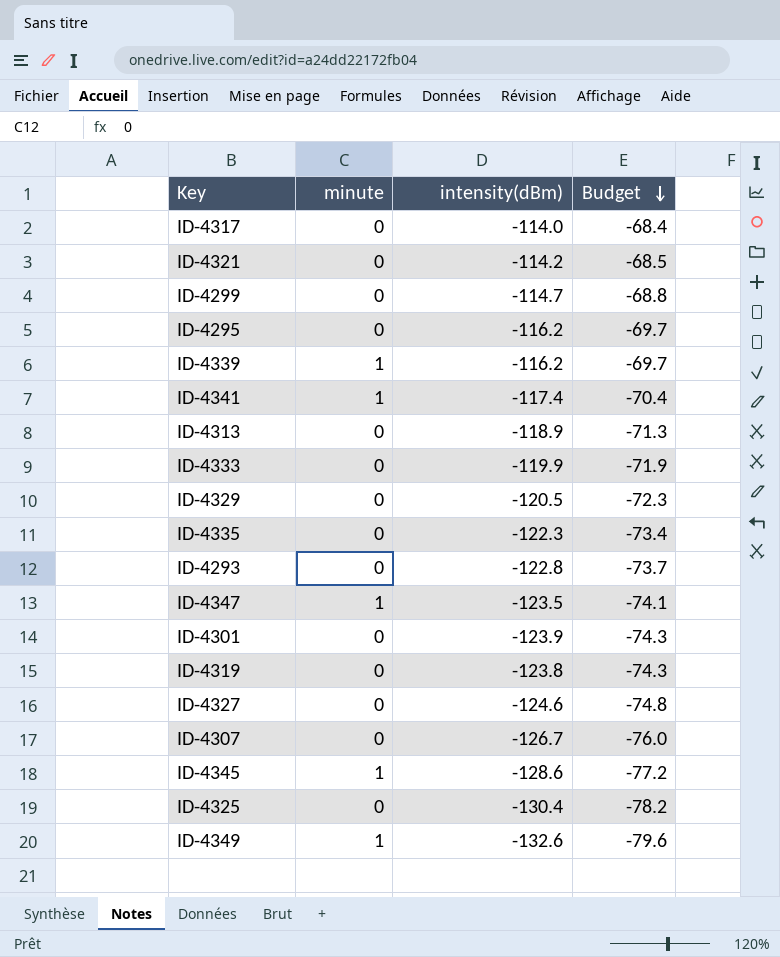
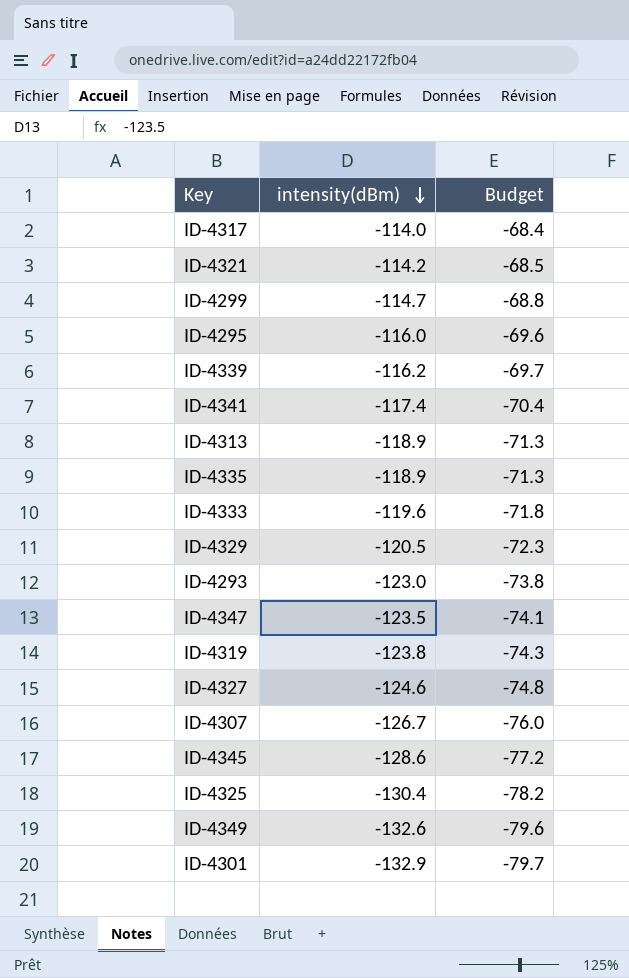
row order: Budget descending -> intensity(dBm) descending
column minute | position: 2 -> none
ID-4295 | intensity(dBm): -116.2 -> -116.0
ID-4295 | Budget: -69.7 -> -69.6
ID-4335 | intensity(dBm): -122.3 -> -118.9
ID-4335 | Budget: -73.4 -> -71.3
ID-4333 | intensity(dBm): -119.9 -> -119.6
ID-4333 | Budget: -71.9 -> -71.8
ID-4293 | intensity(dBm): -122.8 -> -123.0
ID-4293 | Budget: -73.7 -> -73.8
ID-4301 | intensity(dBm): -123.9 -> -132.9
ID-4301 | Budget: -74.3 -> -79.7

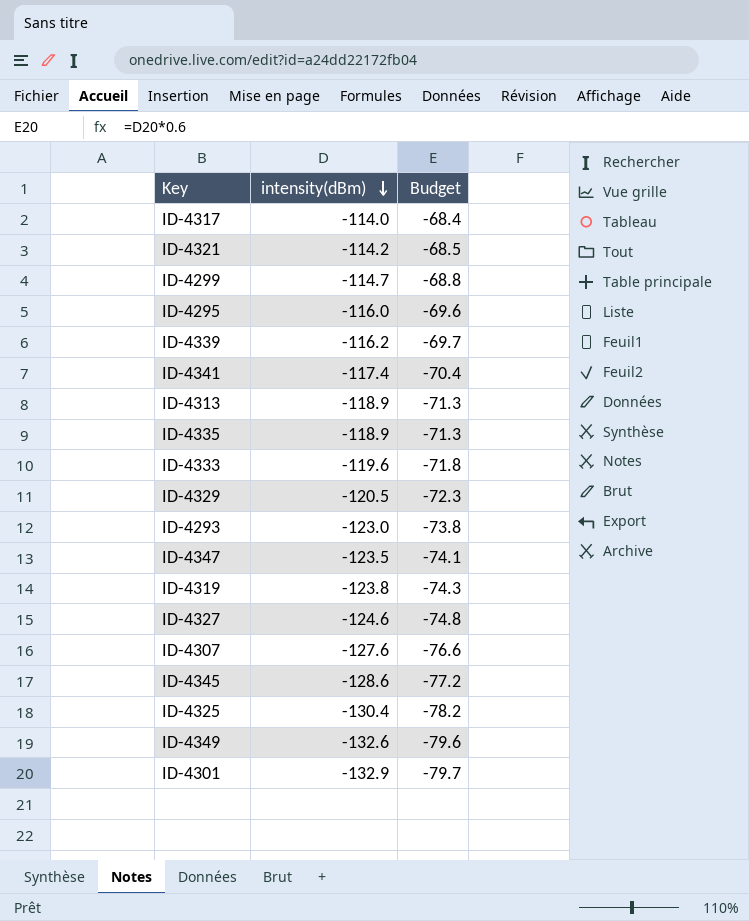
ID-4307 | intensity(dBm): -126.7 -> -127.6
ID-4307 | Budget: -76.0 -> -76.6

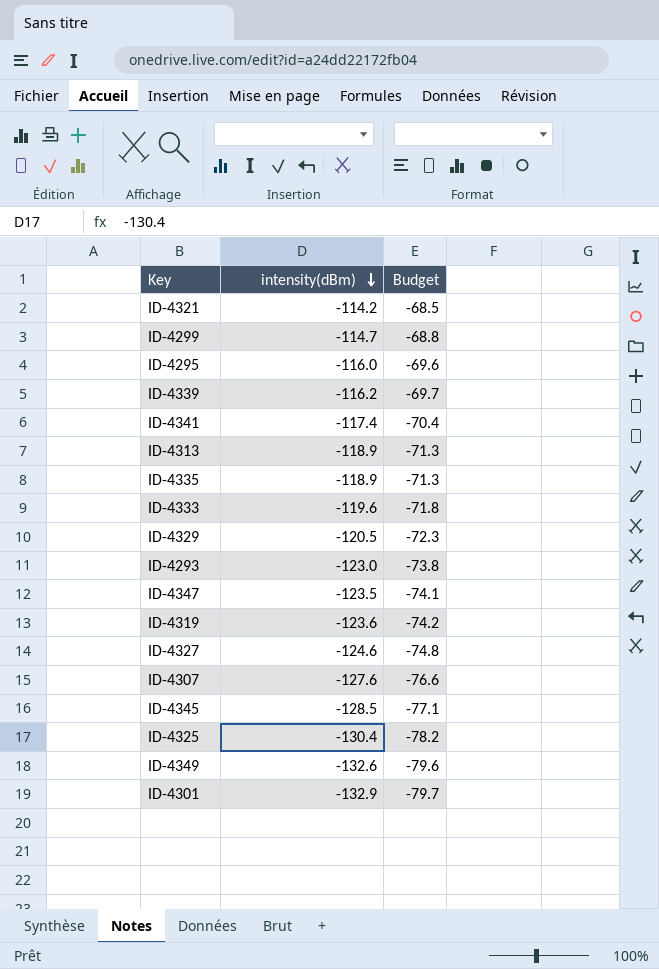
row ID-4317: -114.0 | -68.4 -> none
ID-4319 | intensity(dBm): -123.8 -> -123.6
ID-4319 | Budget: -74.3 -> -74.2
ID-4345 | intensity(dBm): -128.6 -> -128.5
ID-4345 | Budget: -77.2 -> -77.1

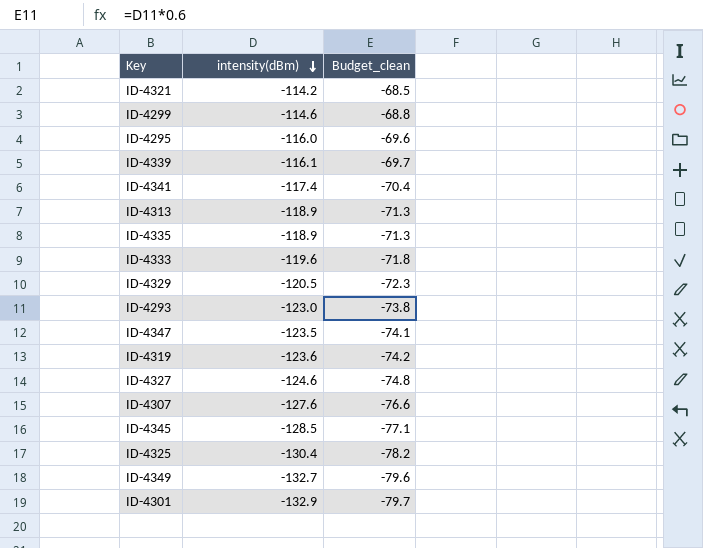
column name: Budget -> Budget_clean
ID-4299 | intensity(dBm): -114.7 -> -114.6
ID-4339 | intensity(dBm): -116.2 -> -116.1
ID-4349 | intensity(dBm): -132.6 -> -132.7

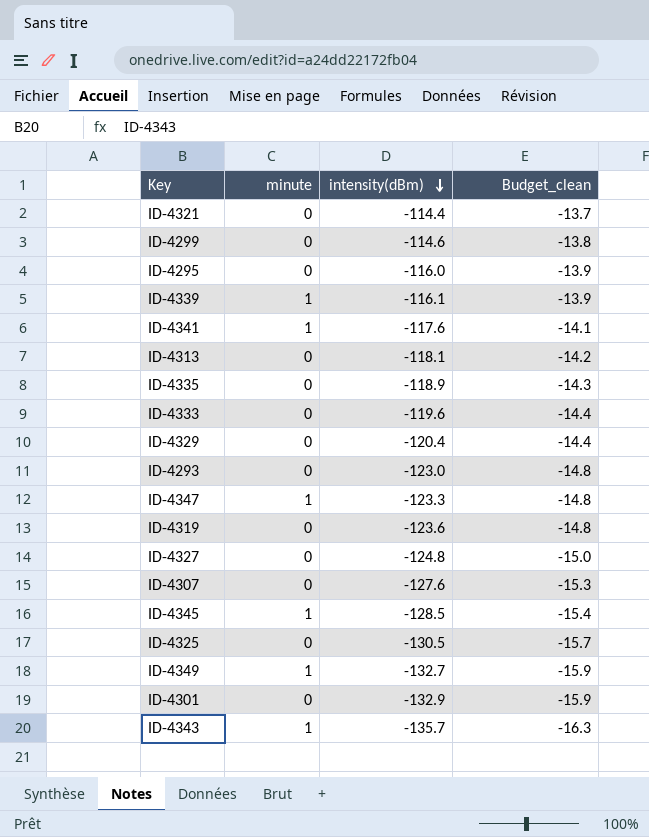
column minute | position: none -> 2
column Budget_clean | formula: [intensity(dBm)] * 0.6 -> [intensity(dBm)] * 0.12
ID-4321 | intensity(dBm): -114.2 -> -114.4
ID-4341 | intensity(dBm): -117.4 -> -117.6
ID-4313 | intensity(dBm): -118.9 -> -118.1
ID-4329 | intensity(dBm): -120.5 -> -120.4
ID-4347 | intensity(dBm): -123.5 -> -123.3
ID-4327 | intensity(dBm): -124.6 -> -124.8
ID-4325 | intensity(dBm): -130.4 -> -130.5
row ID-4343: none -> 1 | -135.7 | -16.3

